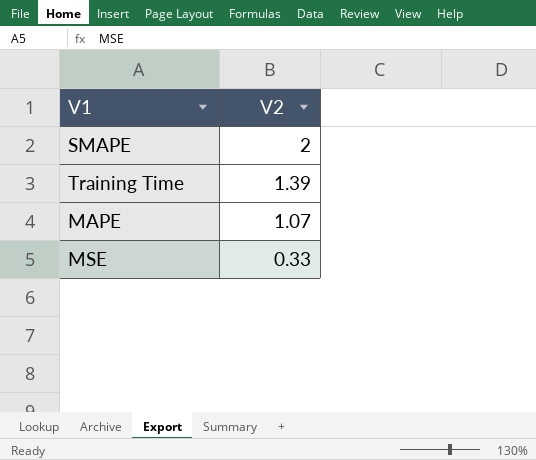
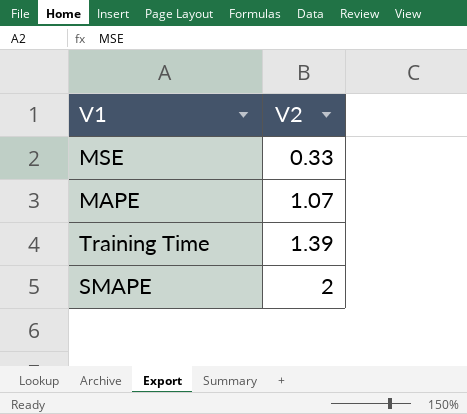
row order: V2 descending -> V2 ascending

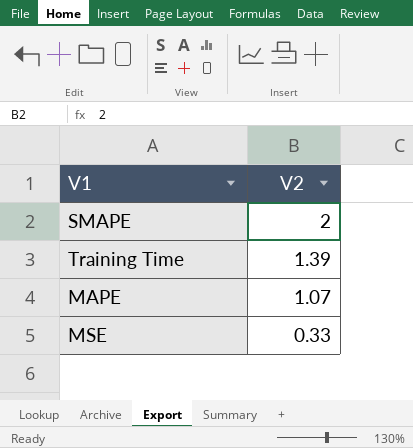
row order: V2 ascending -> V2 descending

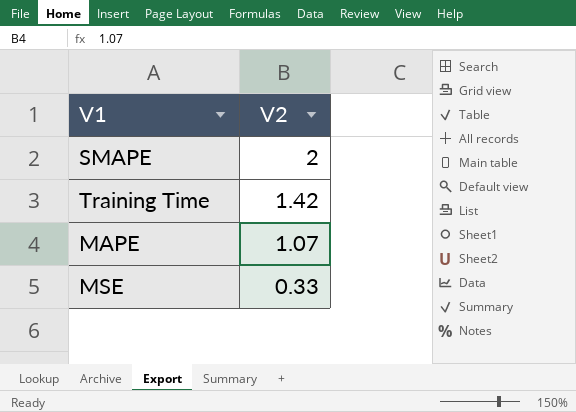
Training Time | V2: 1.39 -> 1.42

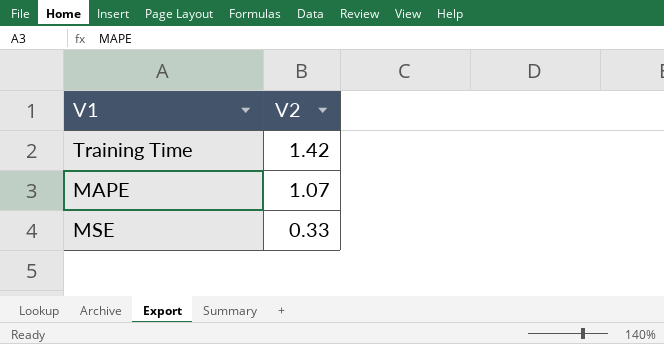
row SMAPE: 2 -> none

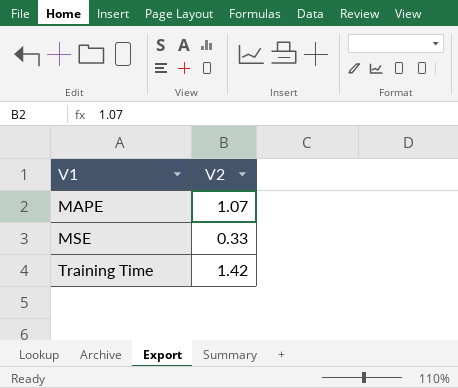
row order: V2 descending -> V1 ascending

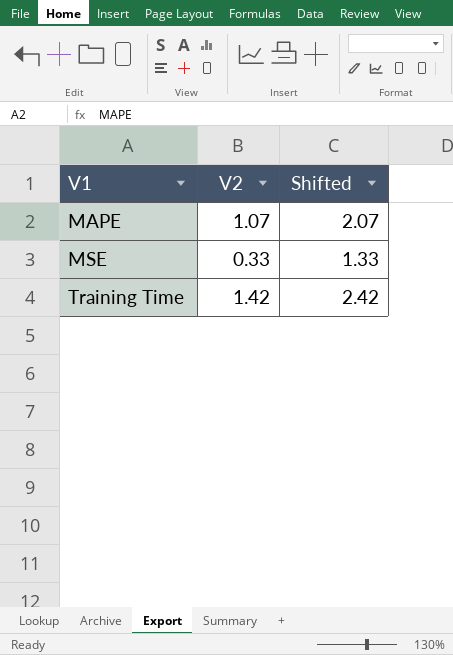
column Shifted | formula: none -> [V2] + 1

